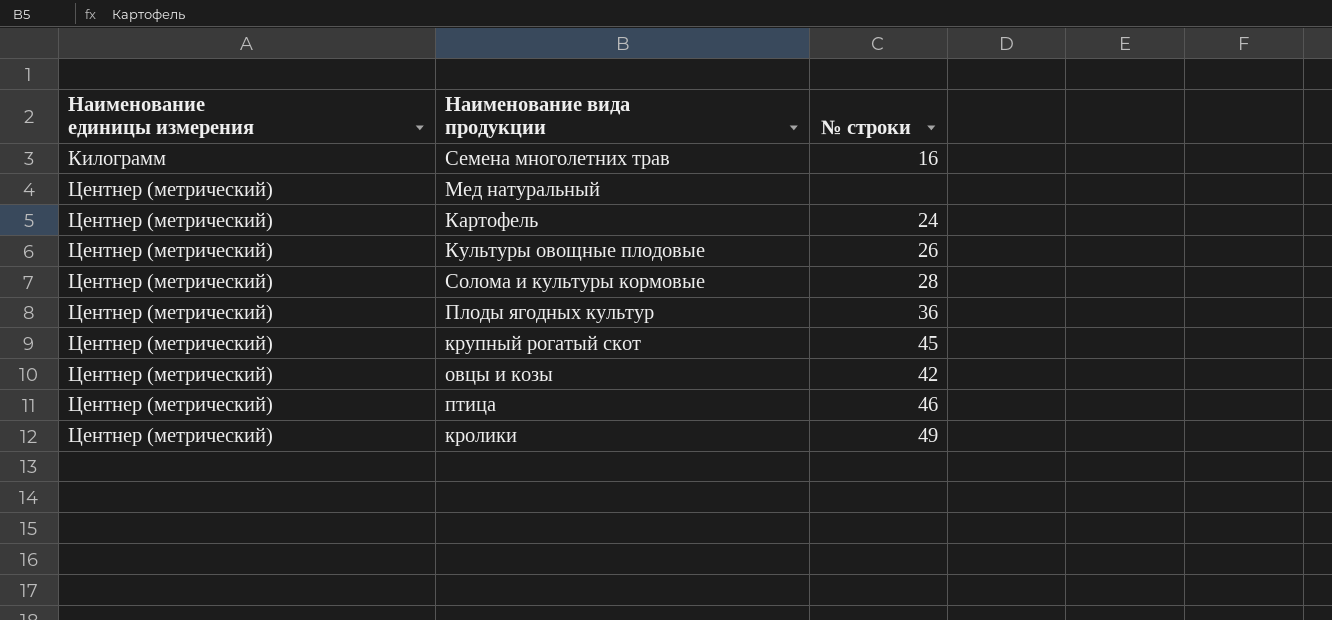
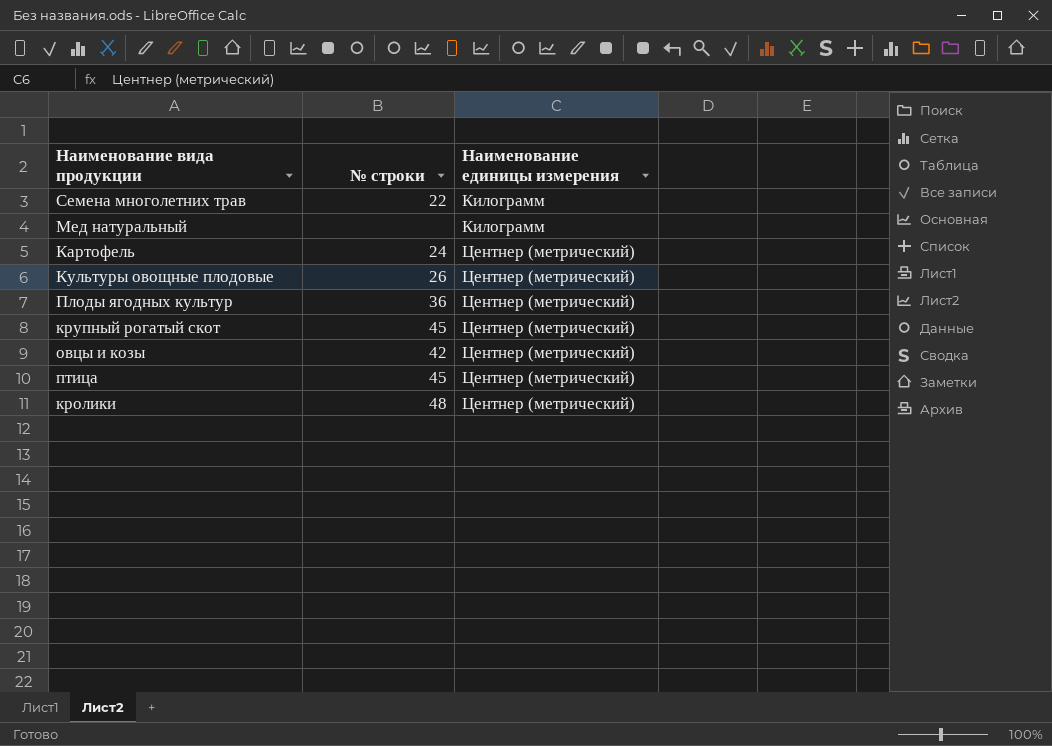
column Наименование единицы измерения | position: 1 -> 3
row Солома и культуры кормовые: Центнер (метрический) | 28 -> none
Семена многолетних трав | № строки: 16 -> 22
Мед натуральный | Наименование единицы измерения: Центнер (метрический) -> Килограмм
птица | № строки: 46 -> 45
кролики | № строки: 49 -> 48

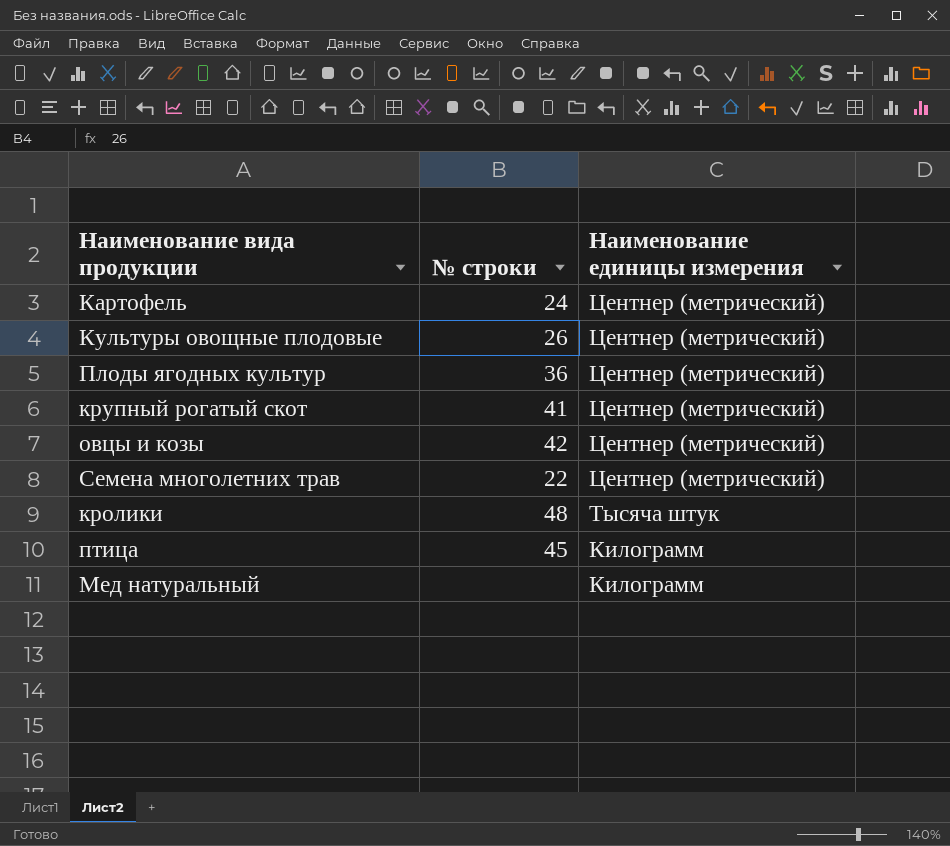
row order: Наименование единицы измерения ascending -> Наименование единицы измерения descending
крупный рогатый скот | № строки: 45 -> 41
Семена многолетних трав | Наименование единицы измерения: Килограмм -> Центнер (метрический)
кролики | Наименование единицы измерения: Центнер (метрический) -> Тысяча штук
птица | Наименование единицы измерения: Центнер (метрический) -> Килограмм

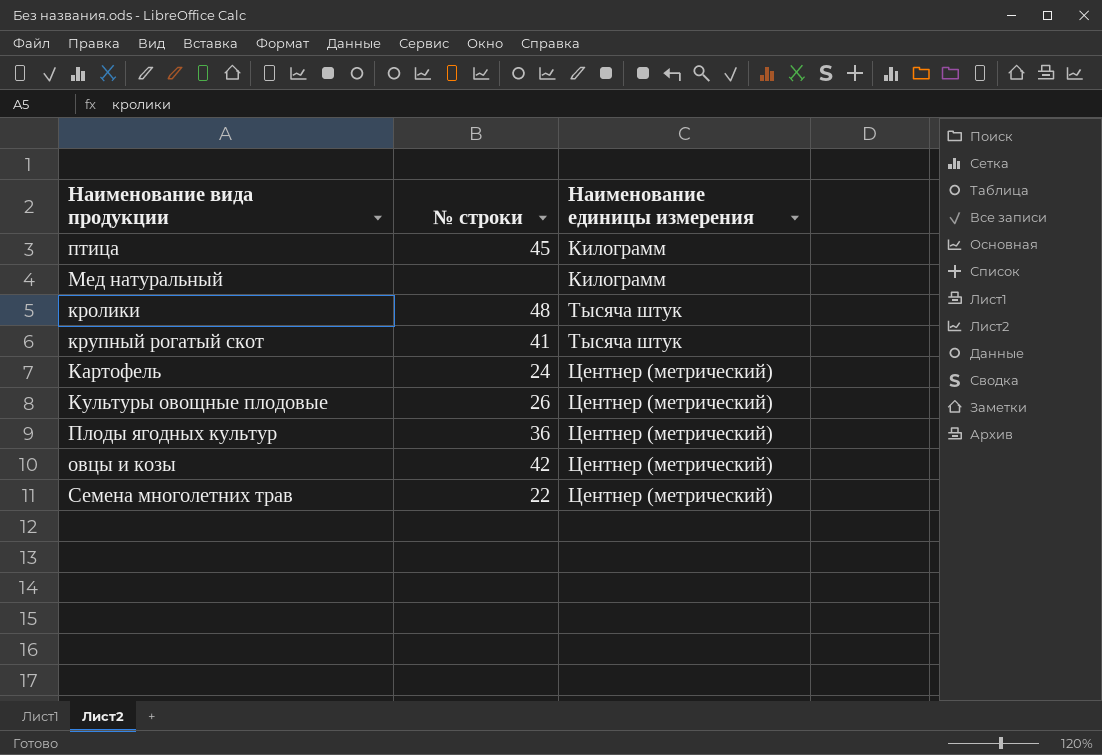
row order: Наименование единицы измерения descending -> Наименование единицы измерения ascending
крупный рогатый скот | Наименование единицы измерения: Центнер (метрический) -> Тысяча штук

